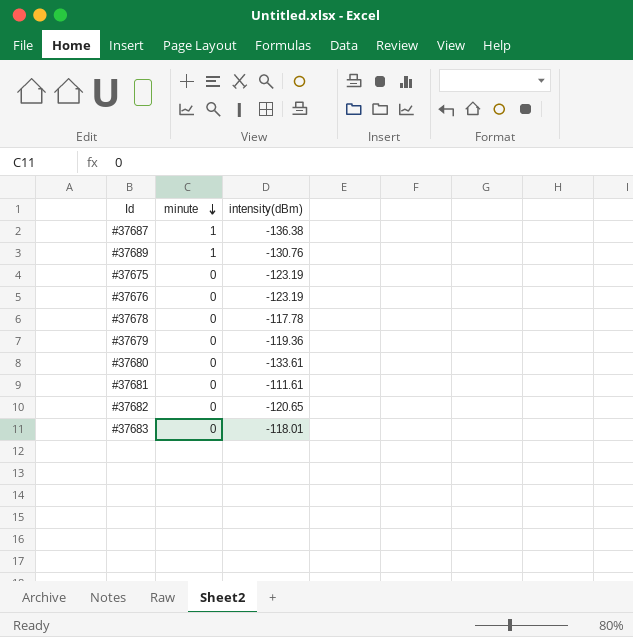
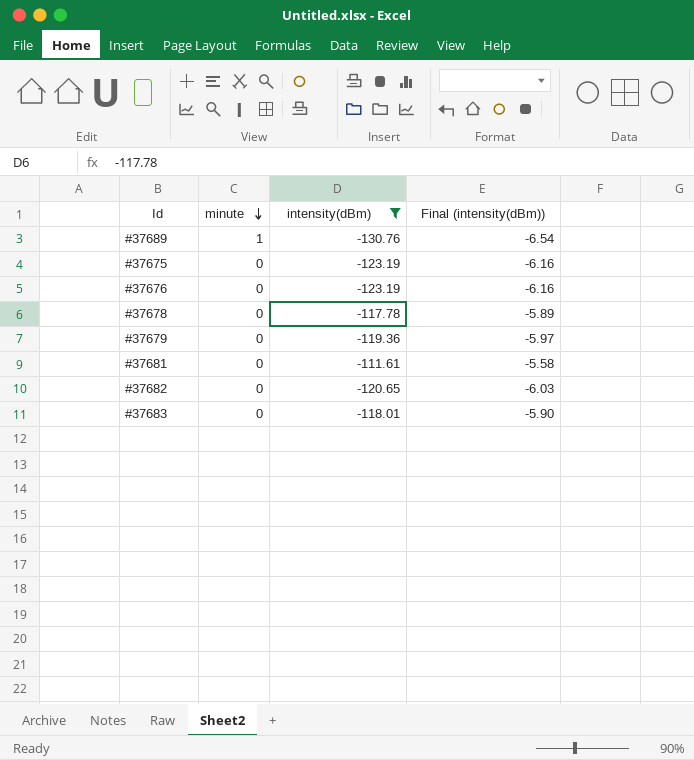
filter: none -> intensity(dBm) >= -130.76
column Final (intensity(dBm)) | formula: none -> [intensity(dBm)] * 0.05

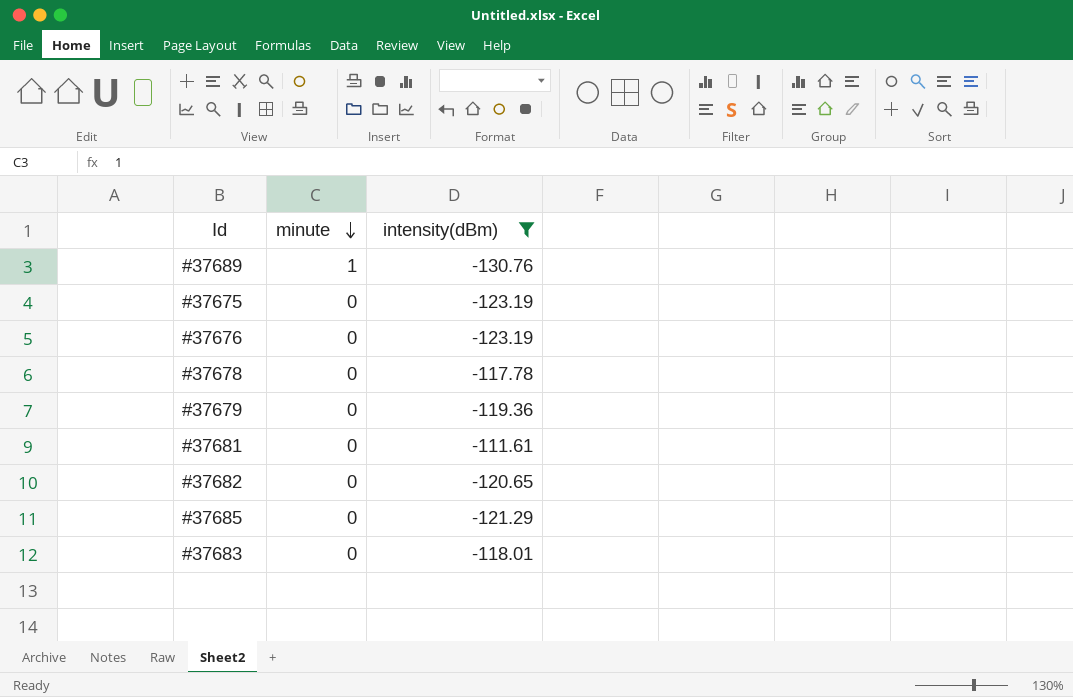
column Final (intensity(dBm)) | formula: [intensity(dBm)] * 0.05 -> none
row #37685: none -> 0 | -121.29

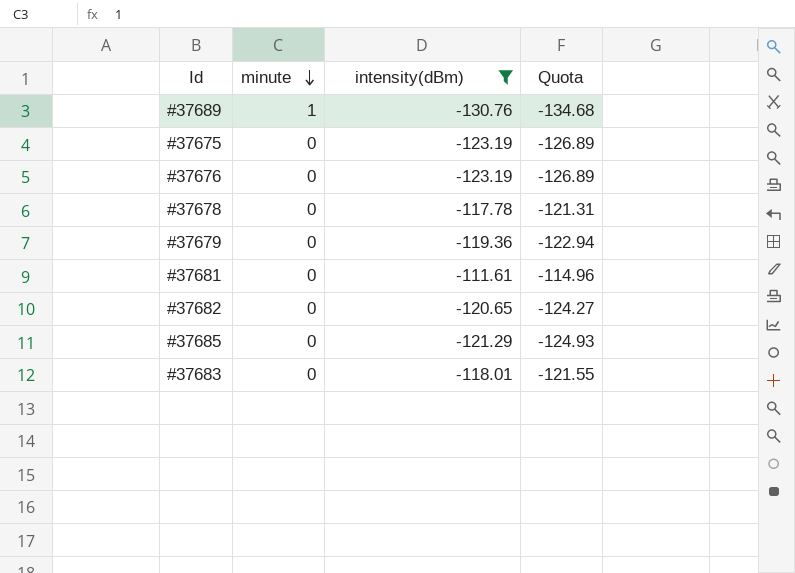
column Quota | formula: none -> [intensity(dBm)] * 1.03

